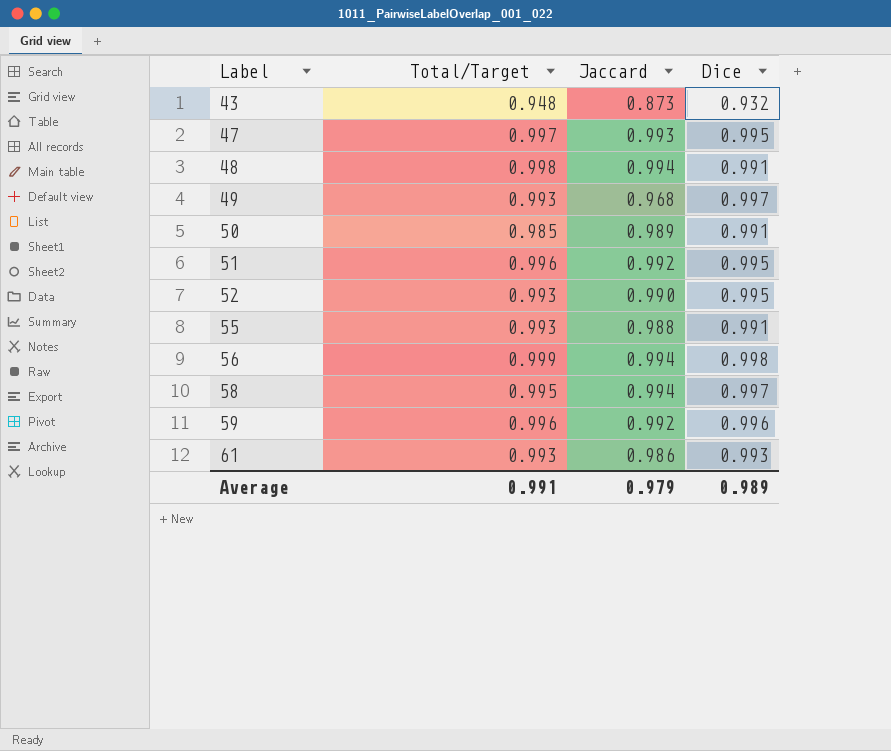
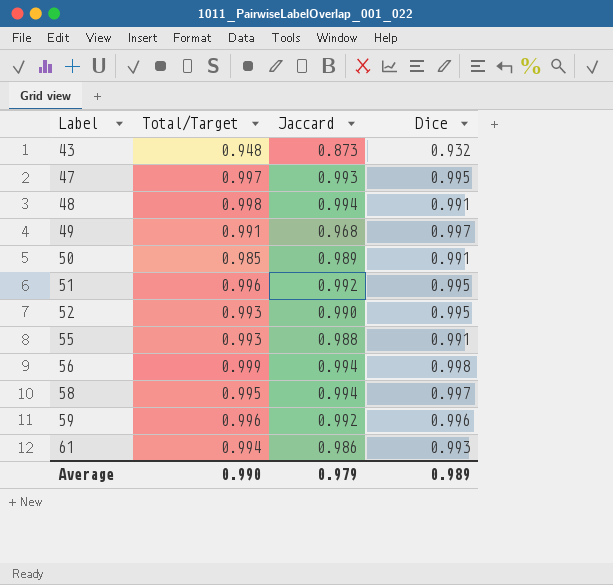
49 | Total/Target: 0.993 -> 0.991
61 | Total/Target: 0.993 -> 0.994
Average | Total/Target: 0.991 -> 0.990

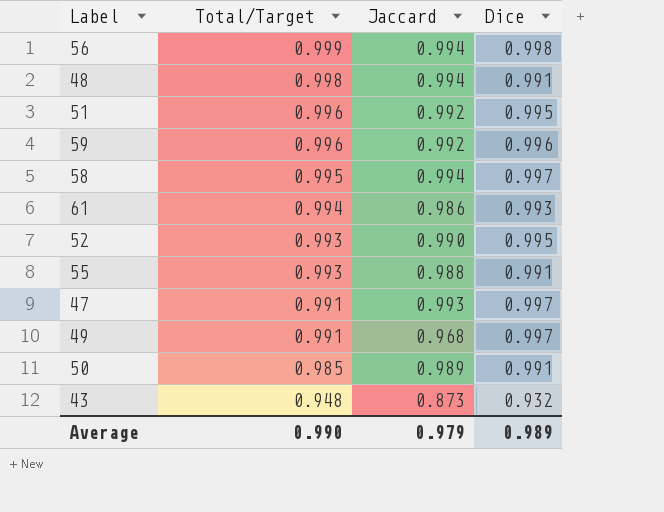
row order: Label ascending -> Total/Target descending
47 | Total/Target: 0.997 -> 0.991
47 | Dice: 0.995 -> 0.997

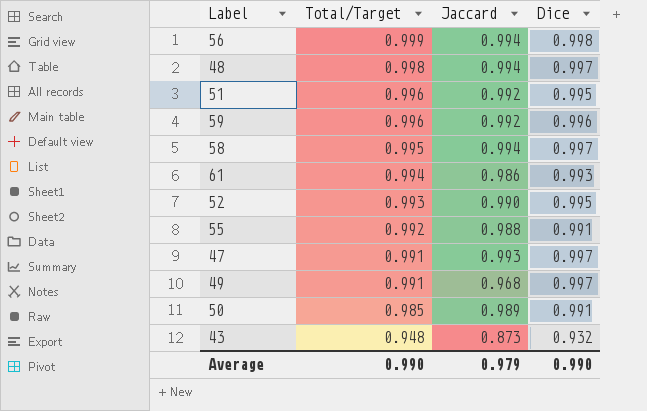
48 | Dice: 0.991 -> 0.997
55 | Total/Target: 0.993 -> 0.992
Average | Dice: 0.989 -> 0.990

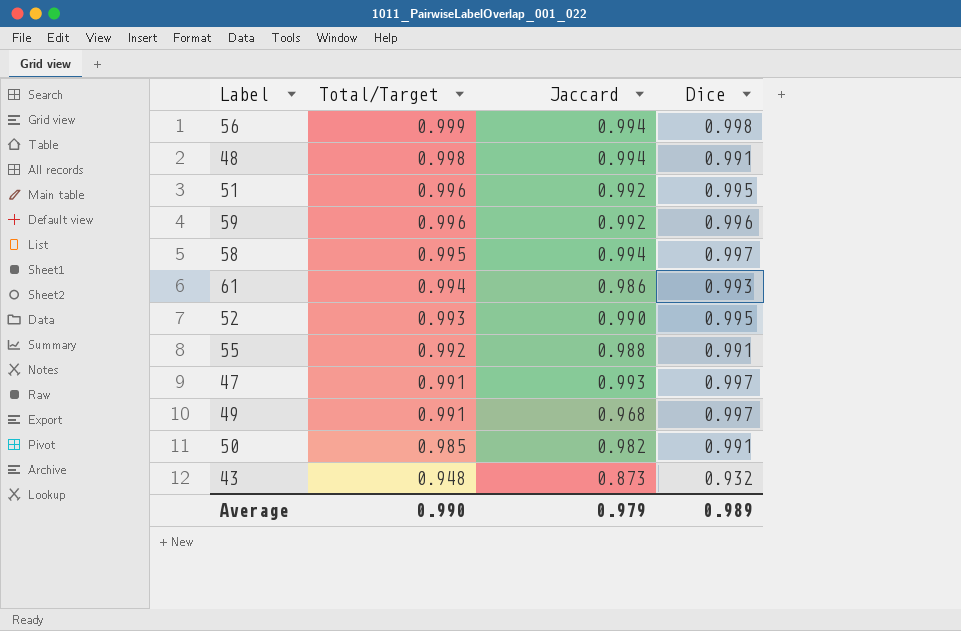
48 | Dice: 0.997 -> 0.991
50 | Jaccard: 0.989 -> 0.982
Average | Dice: 0.990 -> 0.989

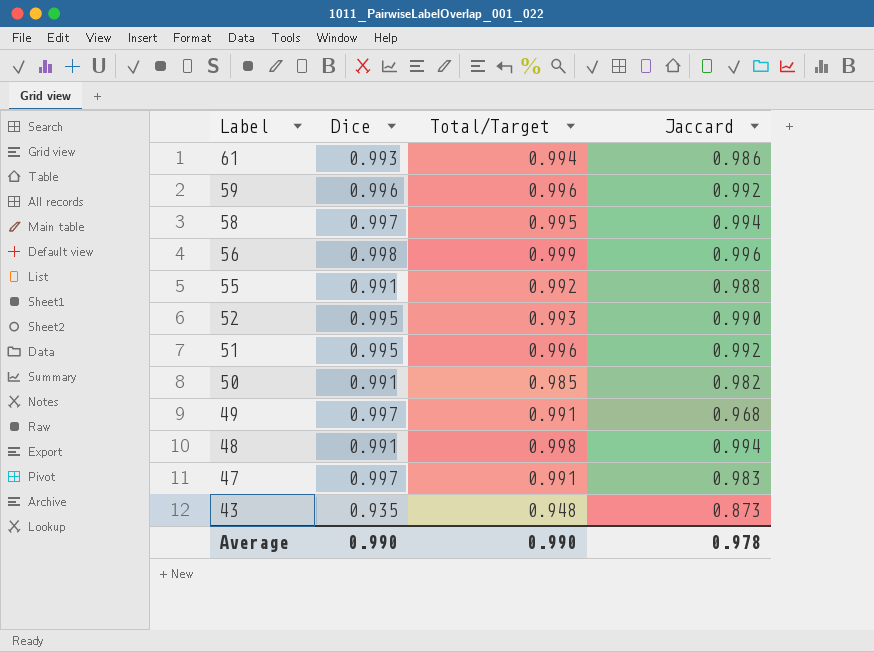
row order: Total/Target descending -> Label descending
column Dice | position: 4 -> 2
56 | Jaccard: 0.994 -> 0.996
47 | Jaccard: 0.993 -> 0.983
43 | Dice: 0.932 -> 0.935
Average | Dice: 0.989 -> 0.990
Average | Jaccard: 0.979 -> 0.978

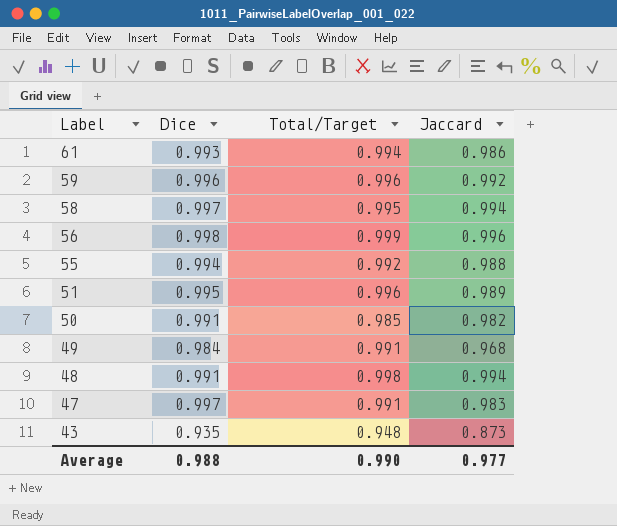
row 52: 0.995 | 0.993 | 0.990 -> none
55 | Dice: 0.991 -> 0.994
51 | Jaccard: 0.992 -> 0.989
49 | Dice: 0.997 -> 0.984
Average | Dice: 0.990 -> 0.988
Average | Jaccard: 0.978 -> 0.977

